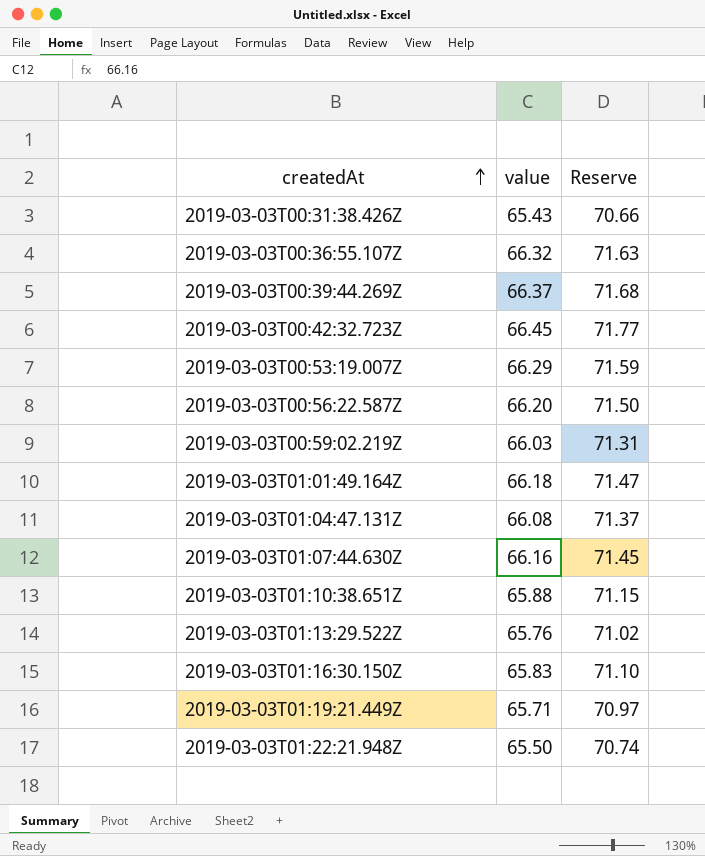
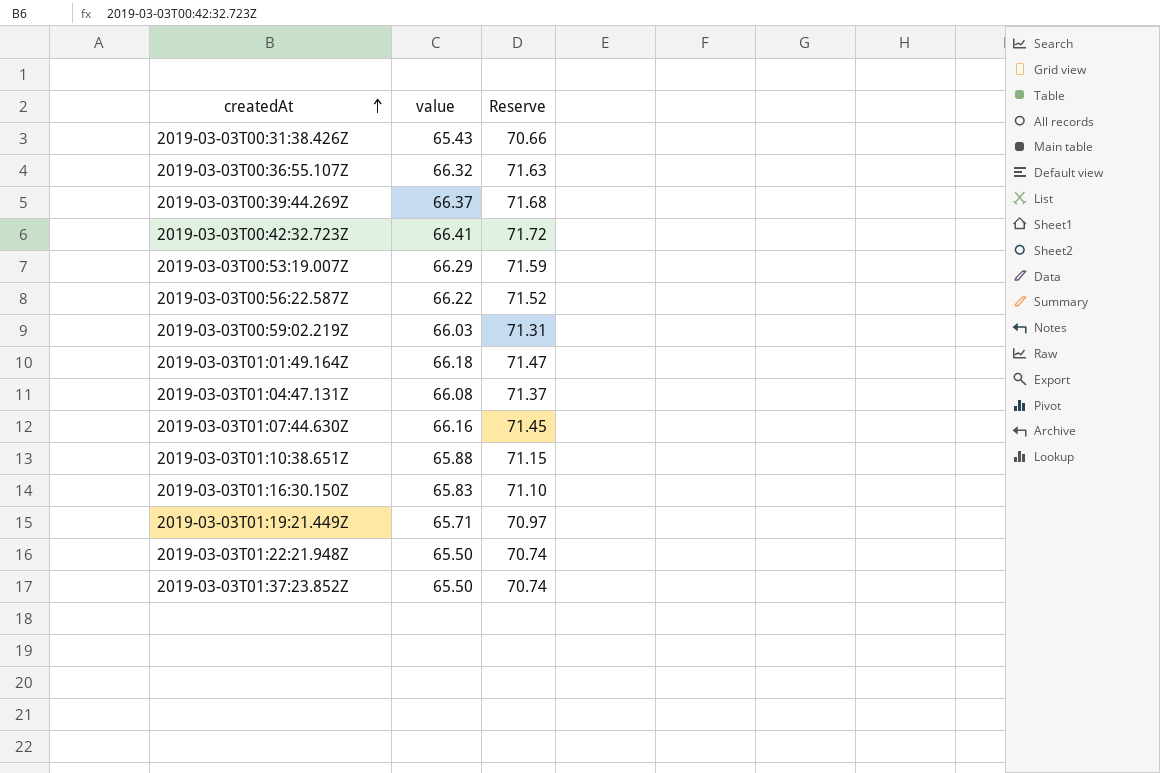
row 2019-03-03T01:13:29.522Z: 65.76 | 71.02 -> none
2019-03-03T00:42:32.723Z | value: 66.45 -> 66.41
2019-03-03T00:42:32.723Z | Reserve: 71.77 -> 71.72
2019-03-03T00:56:22.587Z | value: 66.20 -> 66.22
2019-03-03T00:56:22.587Z | Reserve: 71.50 -> 71.52
row 2019-03-03T01:37:23.852Z: none -> 65.50 | 70.74

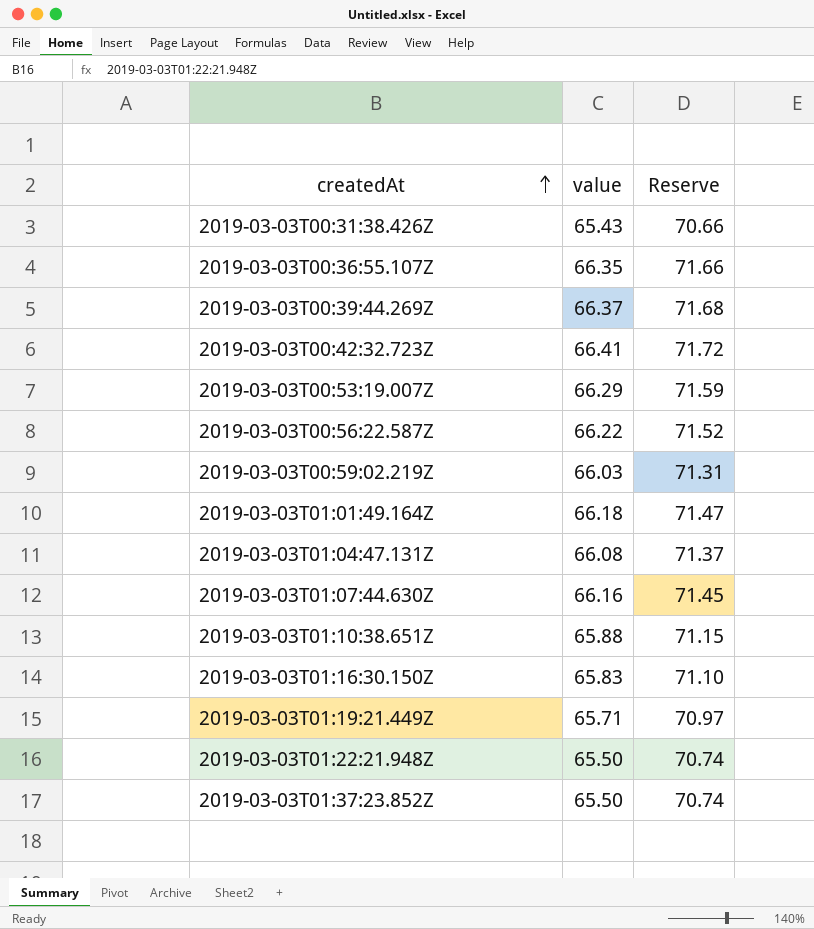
2019-03-03T00:36:55.107Z | value: 66.32 -> 66.35
2019-03-03T00:36:55.107Z | Reserve: 71.63 -> 71.66

